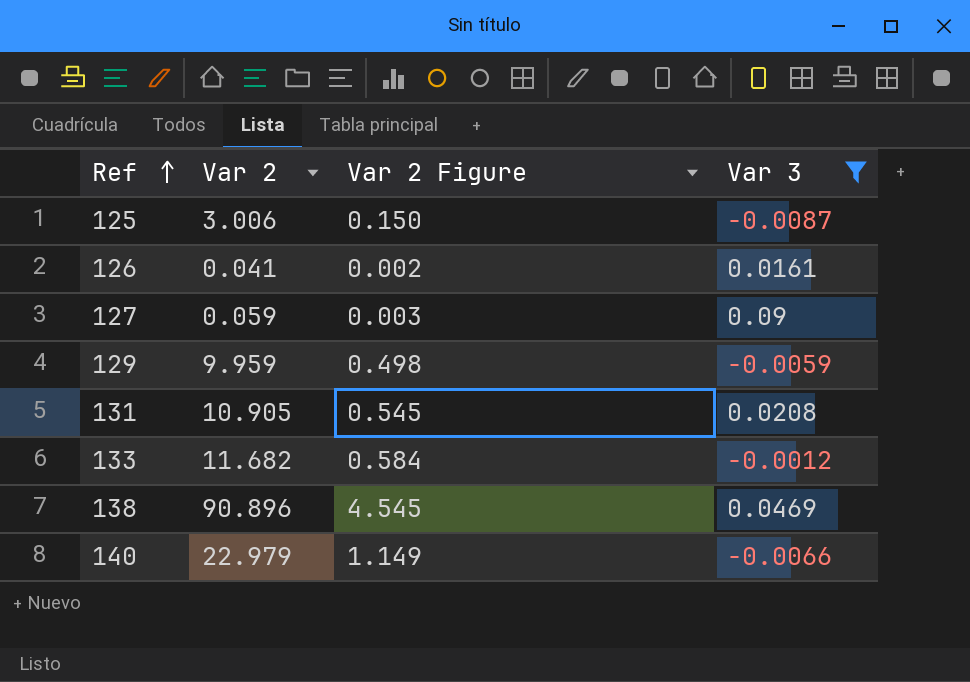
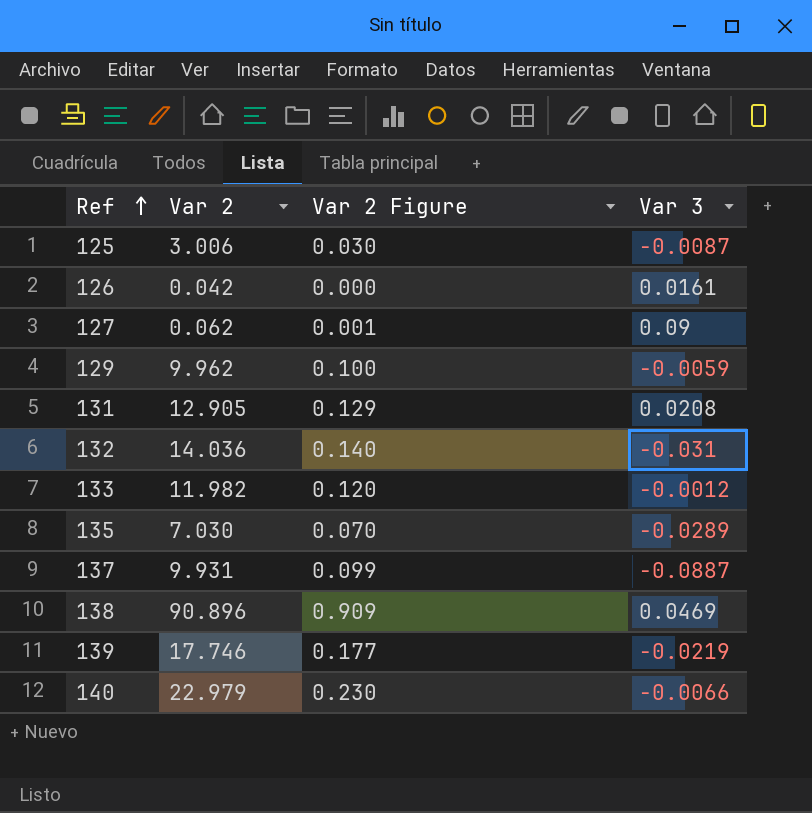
filter: Var 3 >= -0.0087 -> none
column Var 2 Figure | formula: [Var 2] * 0.05 -> [Var 2] * 0.01
126 | Var 2: 0.041 -> 0.042
127 | Var 2: 0.059 -> 0.062
129 | Var 2: 9.959 -> 9.962
131 | Var 2: 10.905 -> 12.905
133 | Var 2: 11.682 -> 11.982

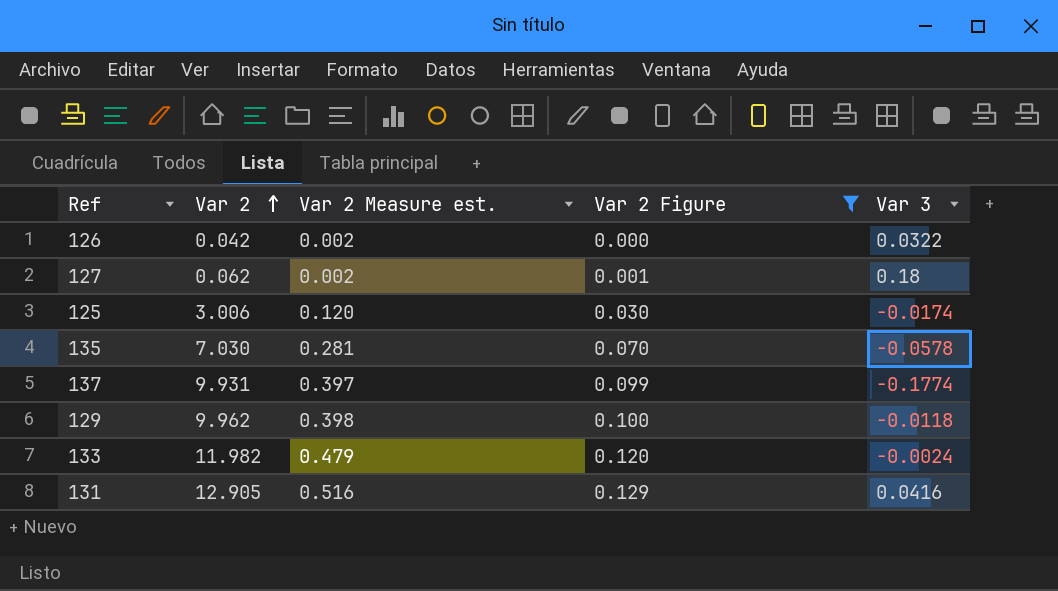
filter: none -> Var 2 Figure <= 0.129
row order: Ref ascending -> Var 2 ascending
column Var 2 Measure est. | formula: none -> [Var 2] * 0.04
126 | Var 3: 0.0161 -> 0.0322
127 | Var 3: 0.09 -> 0.18
125 | Var 3: -0.0087 -> -0.0174
135 | Var 3: -0.0289 -> -0.0578
137 | Var 3: -0.0887 -> -0.1774
129 | Var 3: -0.0059 -> -0.0118
133 | Var 3: -0.0012 -> -0.0024
131 | Var 3: 0.0208 -> 0.0416

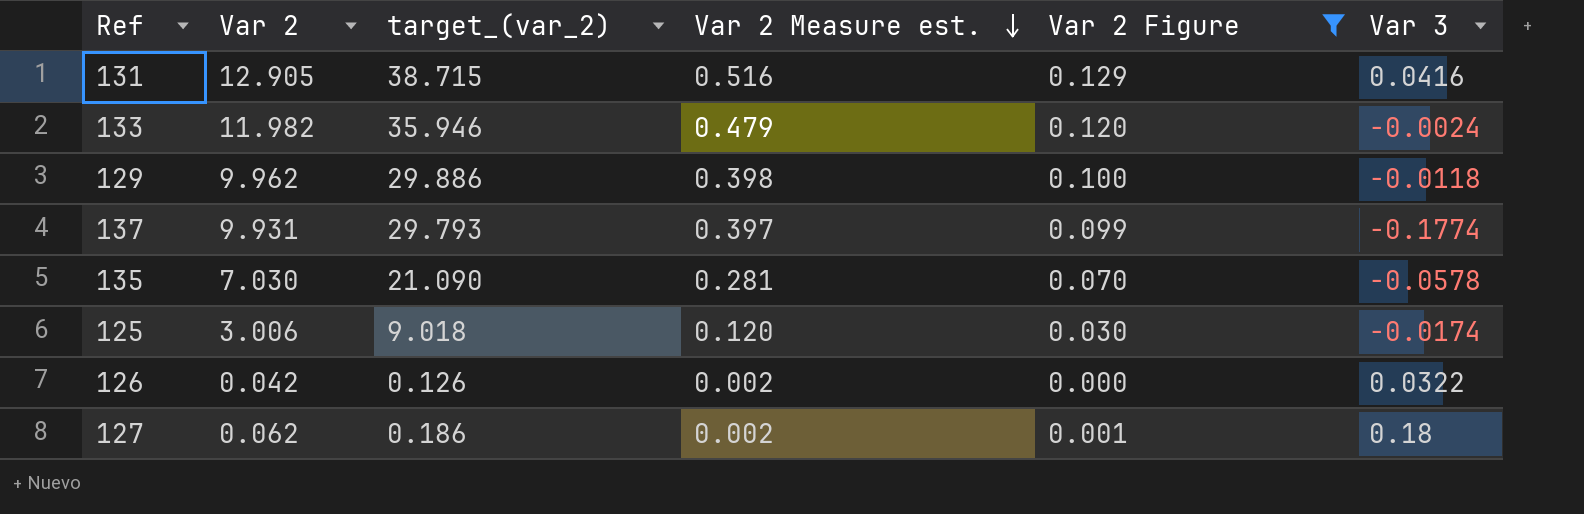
row order: Var 2 ascending -> Var 2 Measure est. descending
column target_(var_2) | formula: none -> [Var 2] * 3

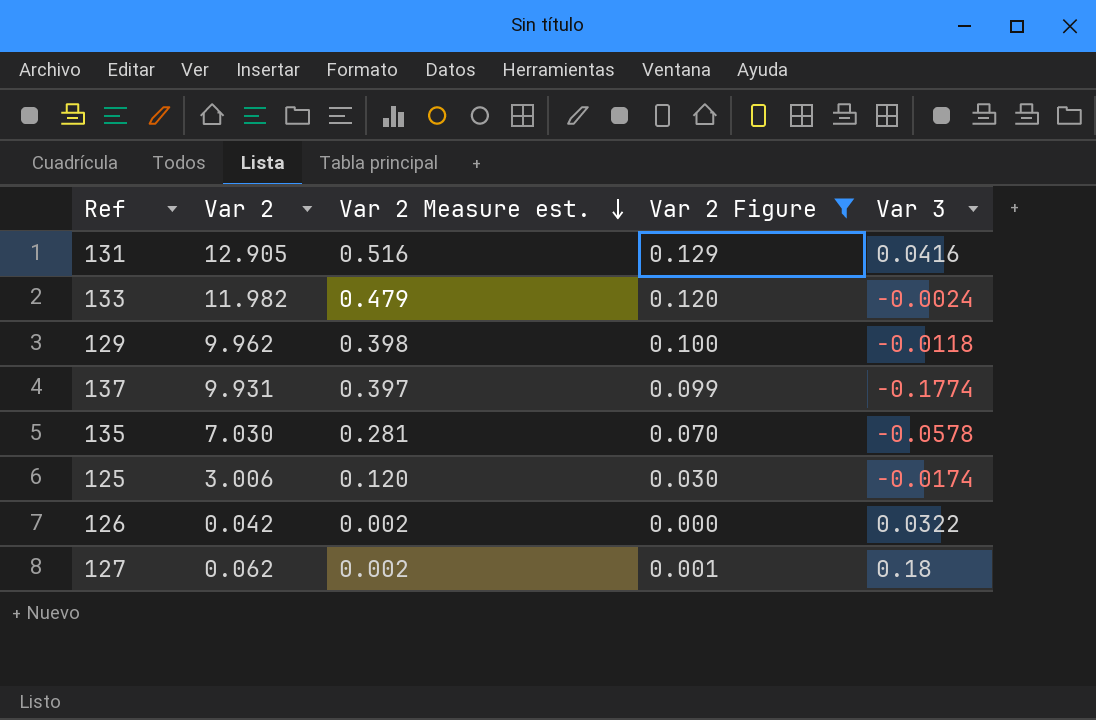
column target_(var_2) | formula: [Var 2] * 3 -> none

